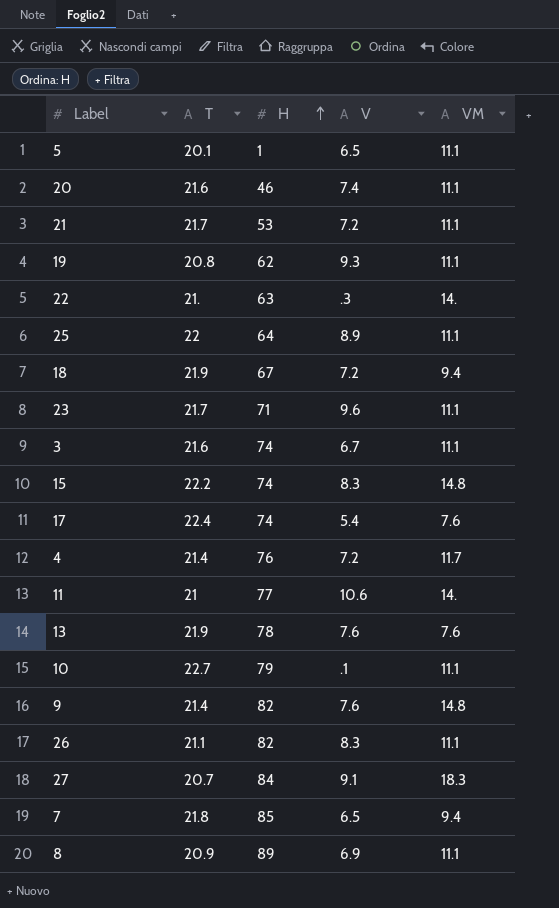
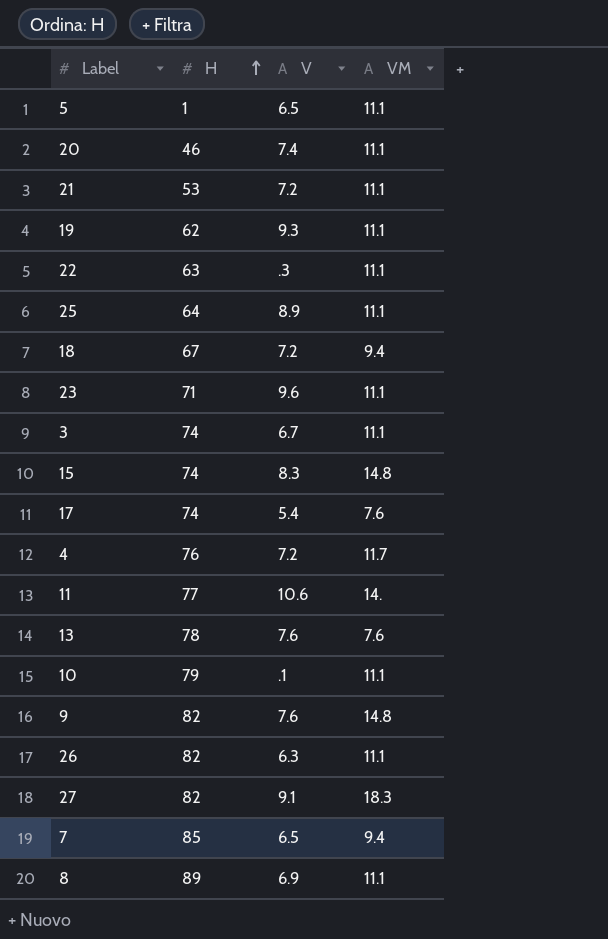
column T | position: 2 -> none
22 | VM: 14. -> 11.1
26 | V: 8.3 -> 6.3
27 | H: 84 -> 82

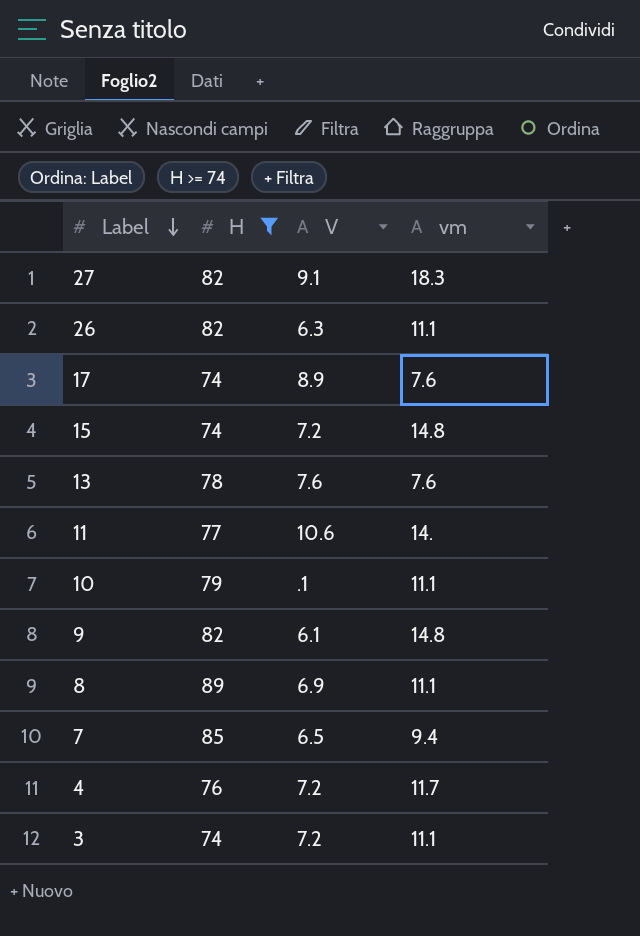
filter: none -> H >= 74
row order: H ascending -> Label descending
column name: VM -> vm
17 | V: 5.4 -> 8.9
15 | V: 8.3 -> 7.2
9 | V: 7.6 -> 6.1
3 | V: 6.7 -> 7.2

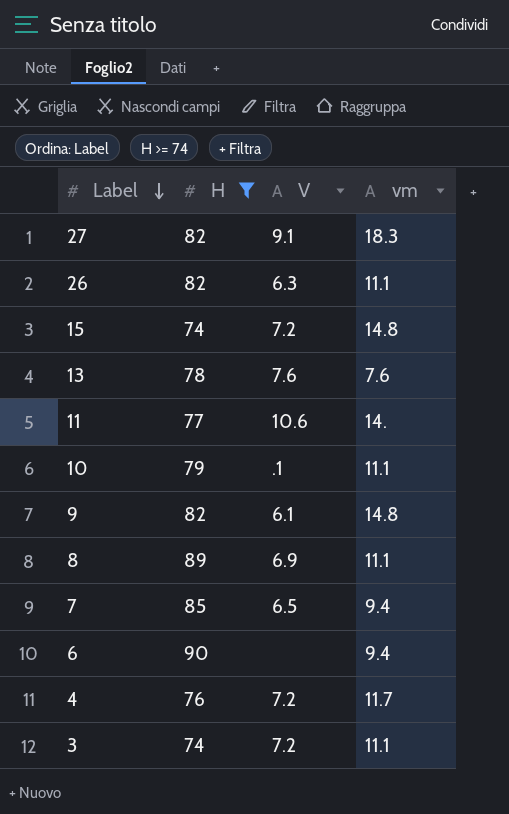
row 17: 74 | 8.9 | 7.6 -> none
row 6: none -> 90 | none | 9.4

